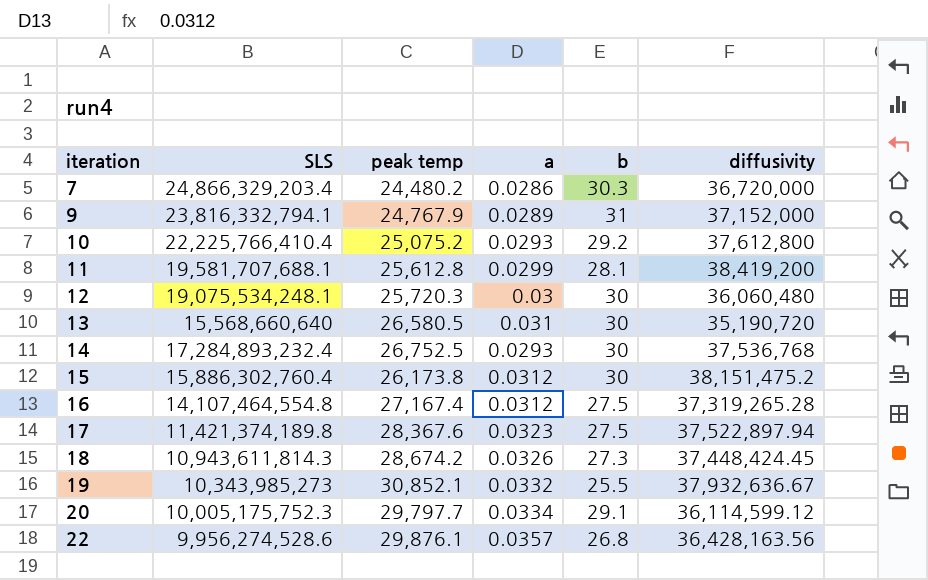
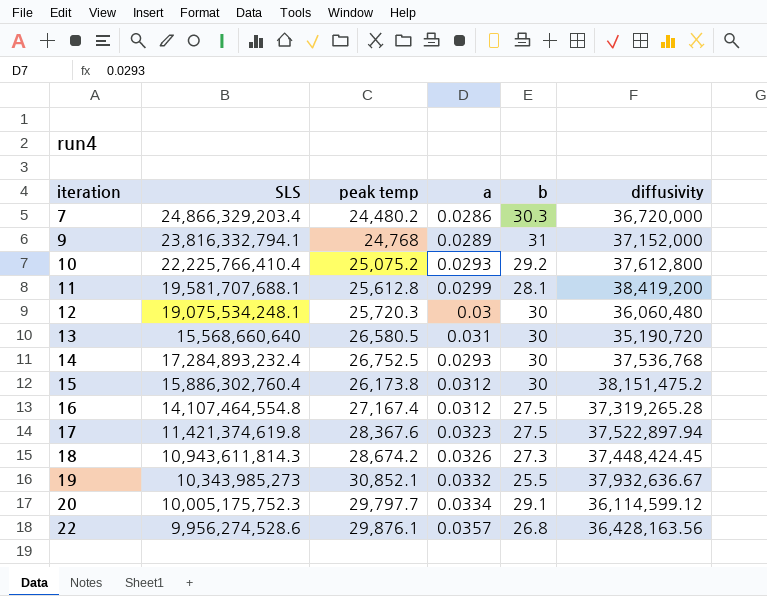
9 | peak temp: 24,767.9 -> 24,768
17 | SLS: 11,421,374,189.8 -> 11,421,374,619.8

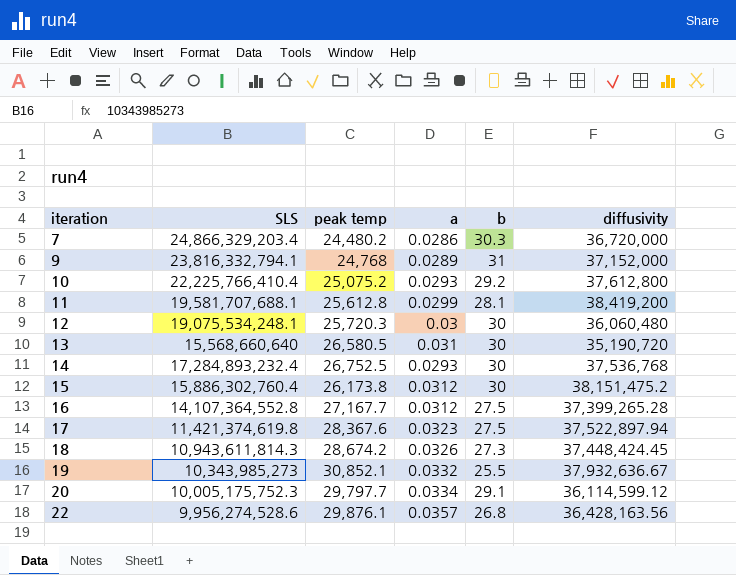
16 | SLS: 14,107,464,554.8 -> 14,107,364,552.8
16 | peak temp: 27,167.4 -> 27,167.7
16 | diffusivity: 37,319,265.28 -> 37,399,265.28

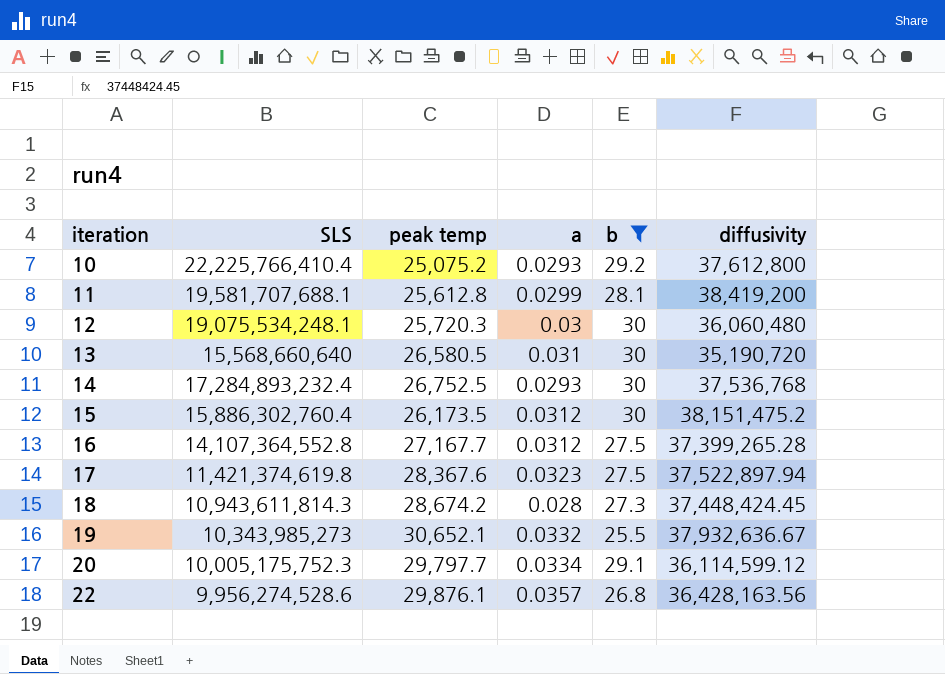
filter: none -> b <= 30
15 | peak temp: 26,173.8 -> 26,173.5
18 | a: 0.0326 -> 0.028
19 | peak temp: 30,852.1 -> 30,652.1

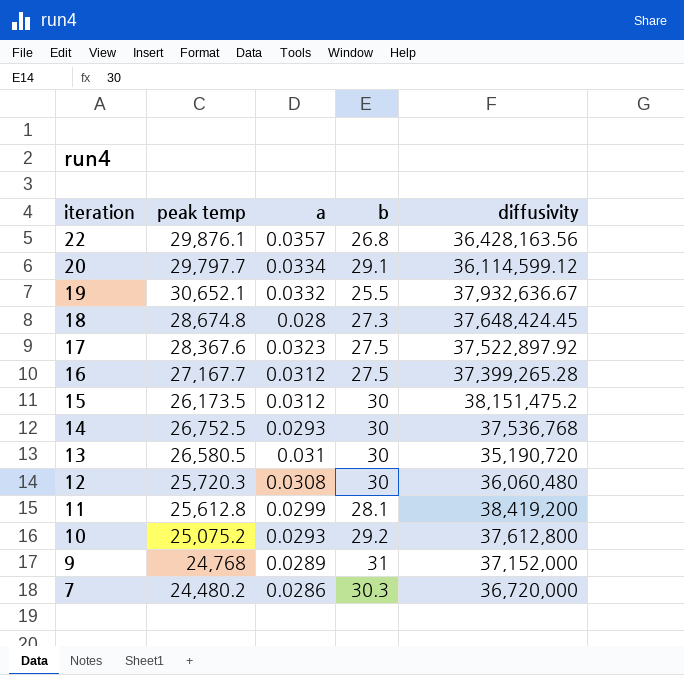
filter: b <= 30 -> none
row order: iteration ascending -> iteration descending
column SLS | position: 2 -> none
18 | peak temp: 28,674.2 -> 28,674.8
18 | diffusivity: 37,448,424.45 -> 37,648,424.45
17 | diffusivity: 37,522,897.94 -> 37,522,897.92
12 | a: 0.03 -> 0.0308

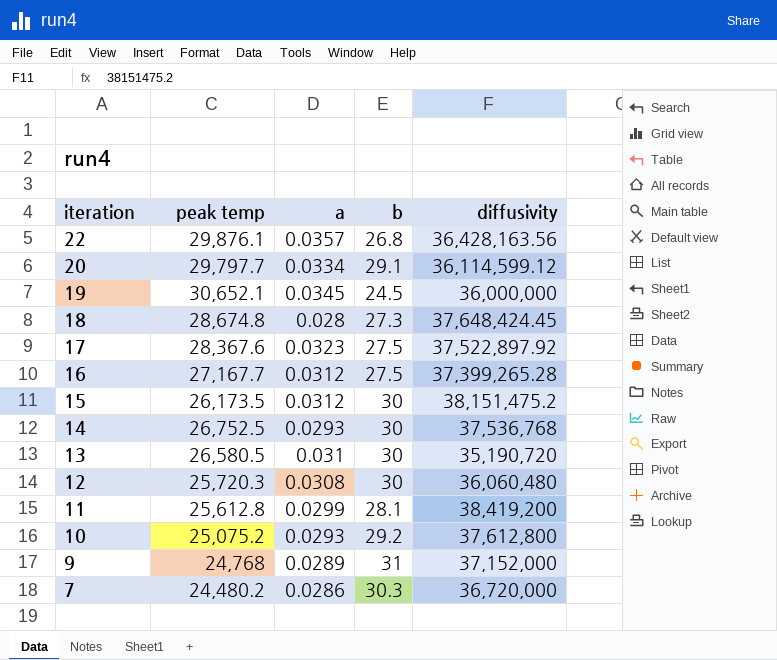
19 | a: 0.0332 -> 0.0345
19 | b: 25.5 -> 24.5
19 | diffusivity: 37,932,636.67 -> 36,000,000

